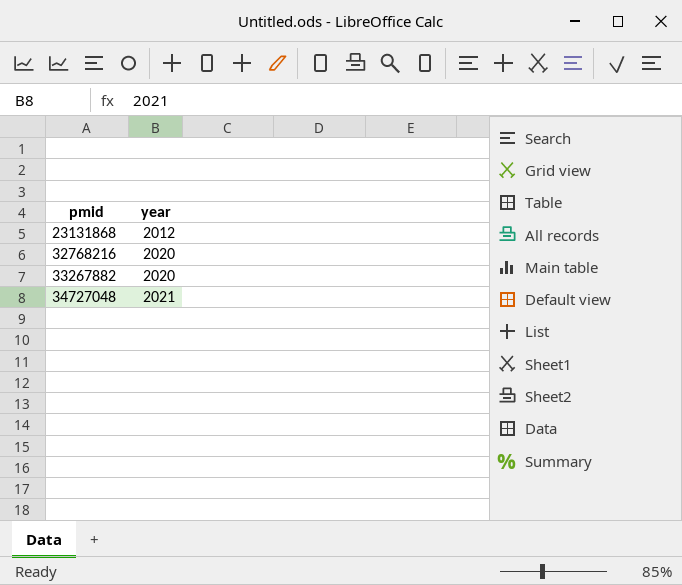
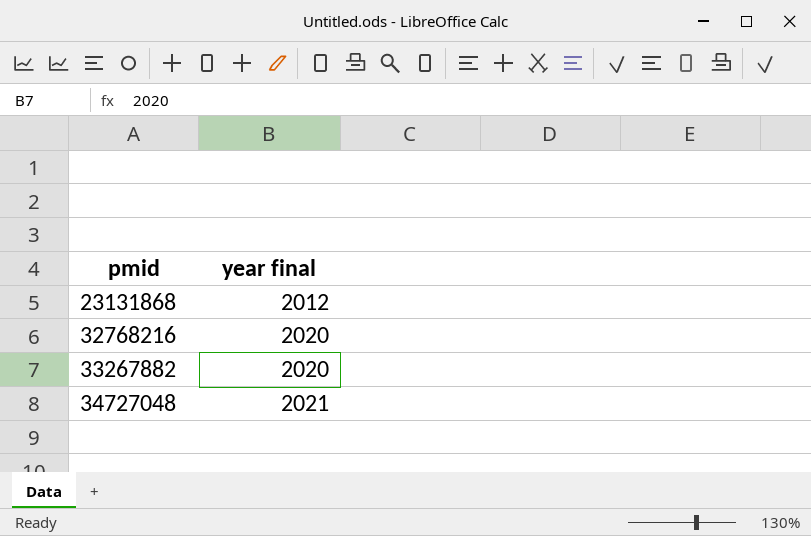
column name: year -> year final

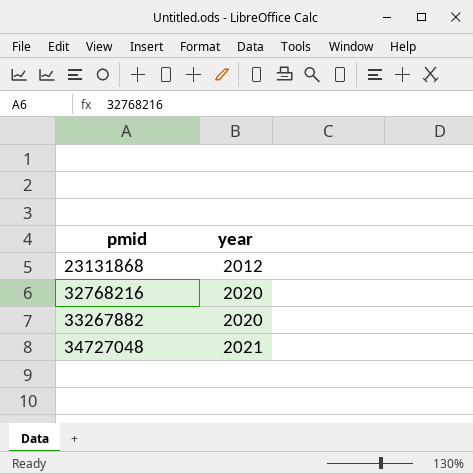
column name: year final -> year

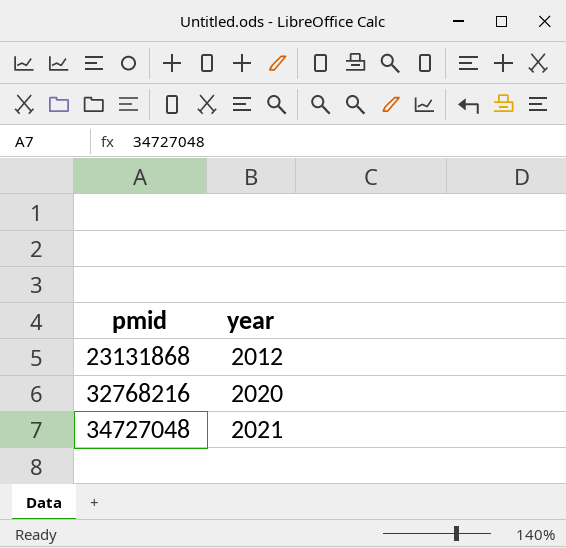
row 33267882: 2020 -> none

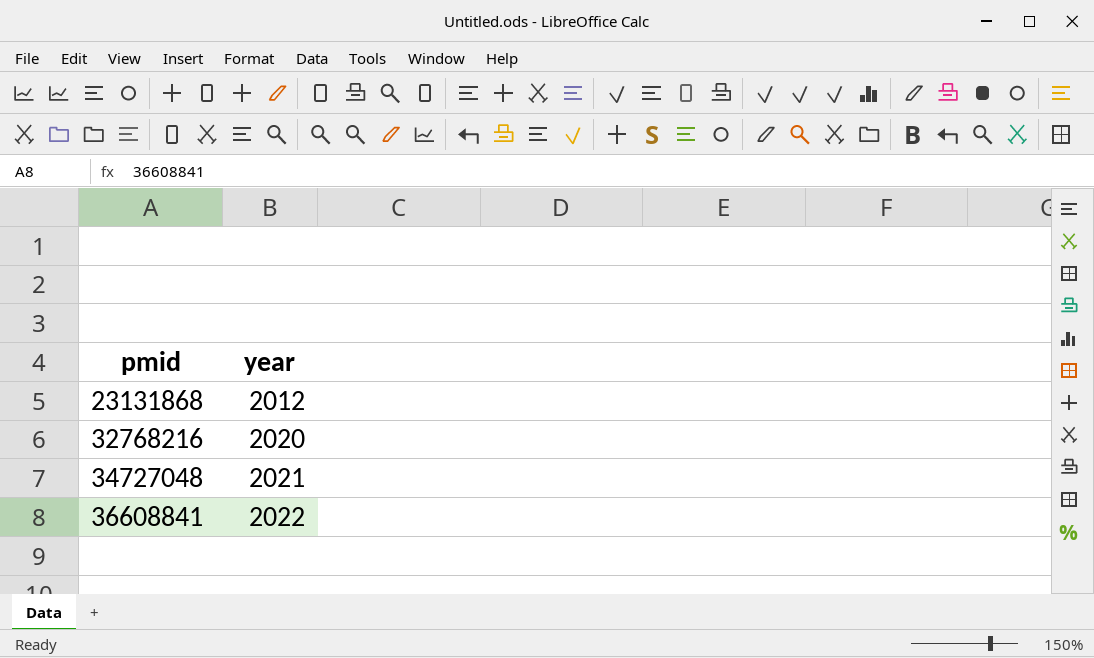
row 36608841: none -> 2022

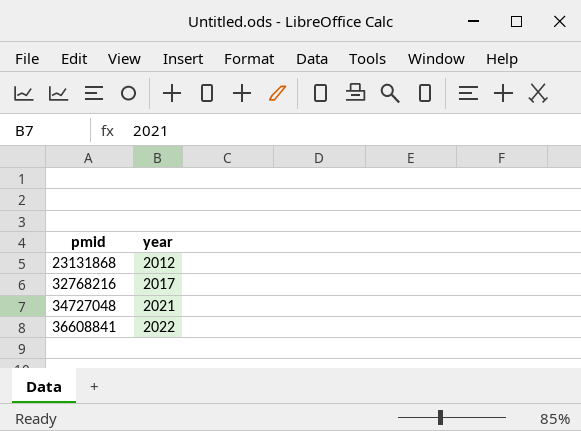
32768216 | year: 2020 -> 2017

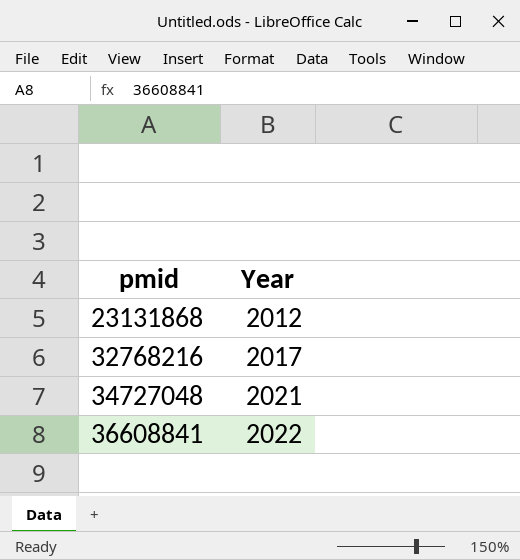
column name: year -> Year

